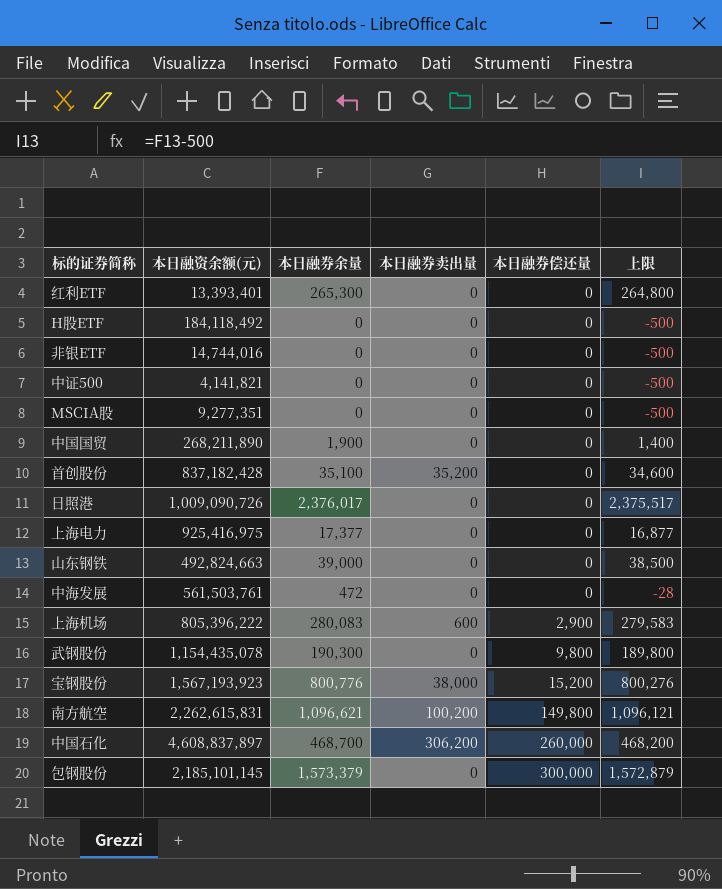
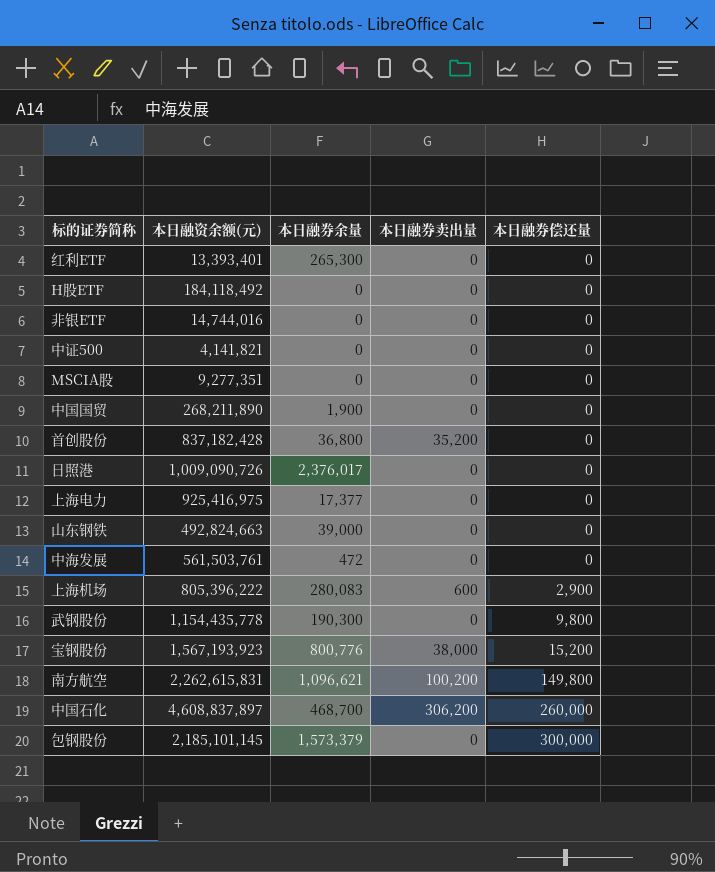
column 上限 | formula: [本日融券余量] - 500 -> none
首创股份 | 本日融券余量: 35,100 -> 36,800
武钢股份 | 本日融资余额(元): 1,154,435,078 -> 1,154,435,778

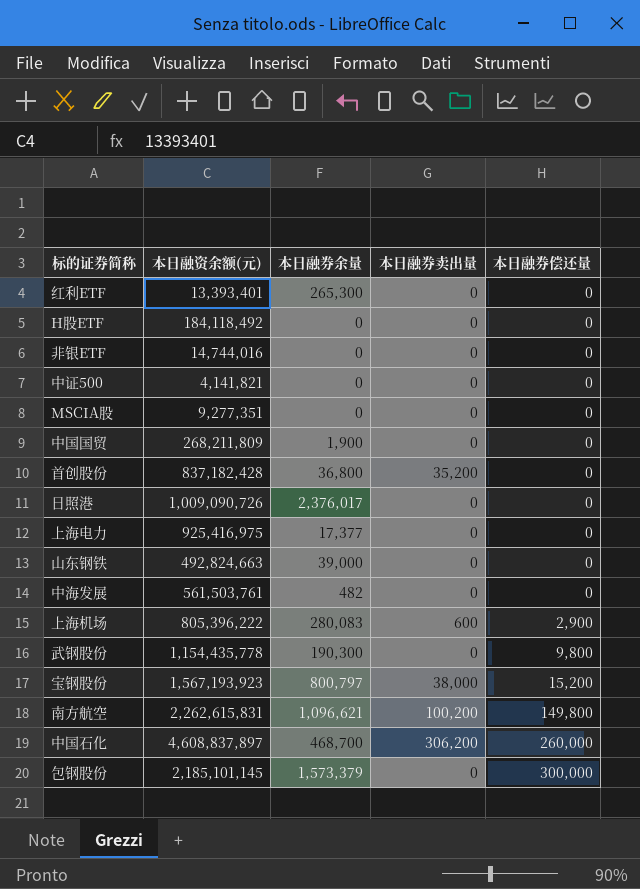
中国国贸 | 本日融资余额(元): 268,211,890 -> 268,211,809
中海发展 | 本日融券余量: 472 -> 482
宝钢股份 | 本日融券余量: 800,776 -> 800,797

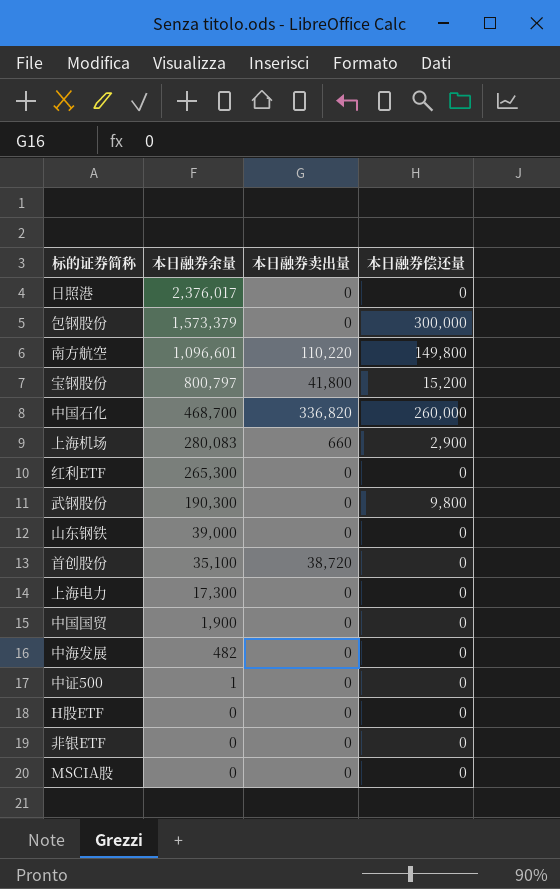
row order: 本日融券偿还量 ascending -> 本日融券余量 descending
column 本日融资余额(元) | position: 2 -> none
南方航空 | 本日融券余量: 1,096,621 -> 1,096,601
南方航空 | 本日融券卖出量: 100,200 -> 110,220
宝钢股份 | 本日融券卖出量: 38,000 -> 41,800
中国石化 | 本日融券卖出量: 306,200 -> 336,820
上海机场 | 本日融券卖出量: 600 -> 660
首创股份 | 本日融券余量: 36,800 -> 35,100
首创股份 | 本日融券卖出量: 35,200 -> 38,720
上海电力 | 本日融券余量: 17,377 -> 17,300
中证500 | 本日融券余量: 0 -> 1

